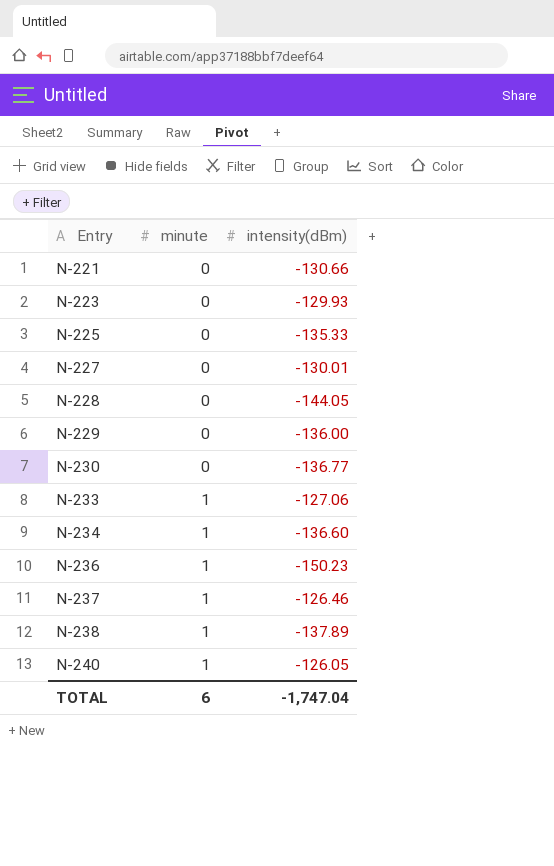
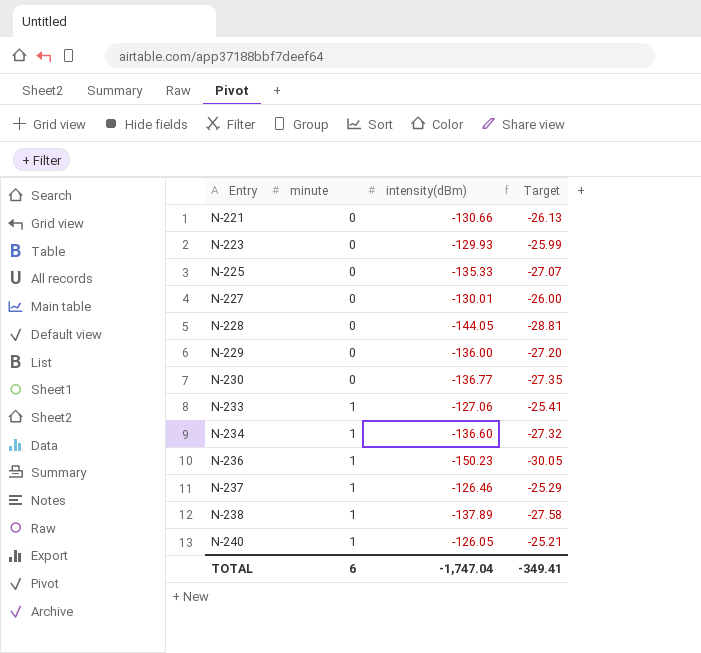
column Target | formula: none -> [intensity(dBm)] * 0.2

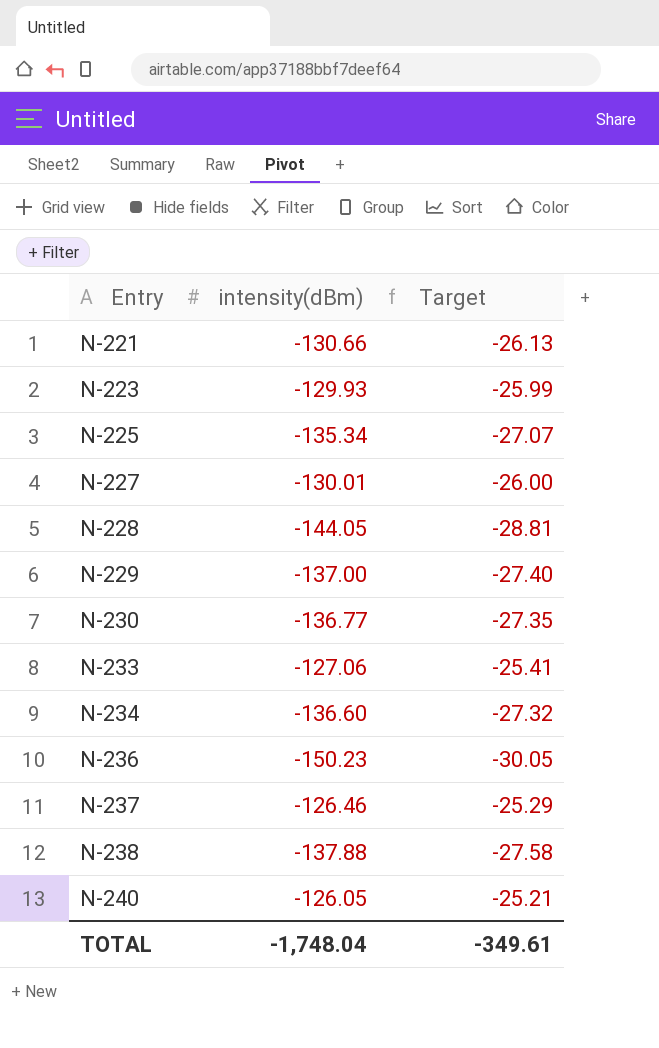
column minute | position: 2 -> none
N-225 | intensity(dBm): -135.33 -> -135.34
N-229 | intensity(dBm): -136.00 -> -137.00
N-229 | Target: -27.20 -> -27.40
N-238 | intensity(dBm): -137.89 -> -137.88
TOTAL | intensity(dBm): -1,747.04 -> -1,748.04
TOTAL | Target: -349.41 -> -349.61

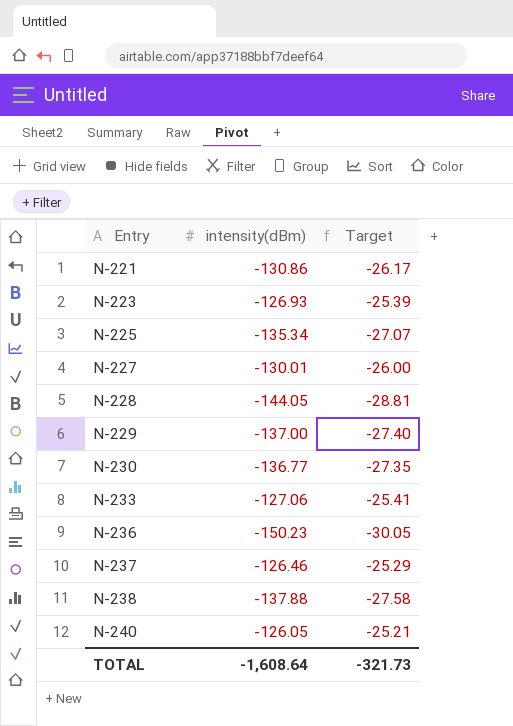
row N-234: -136.60 | -27.32 -> none
N-221 | intensity(dBm): -130.66 -> -130.86
N-221 | Target: -26.13 -> -26.17
N-223 | intensity(dBm): -129.93 -> -126.93
N-223 | Target: -25.99 -> -25.39
TOTAL | intensity(dBm): -1,748.04 -> -1,608.64
TOTAL | Target: -349.61 -> -321.73

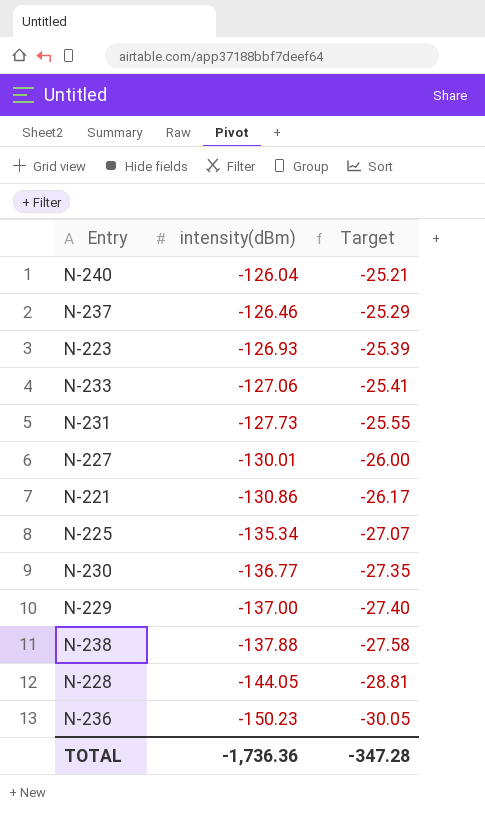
row order: Entry ascending -> intensity(dBm) descending
N-240 | intensity(dBm): -126.05 -> -126.04
row N-231: none -> -127.73 | -25.55
TOTAL | intensity(dBm): -1,608.64 -> -1,736.36
TOTAL | Target: -321.73 -> -347.28

